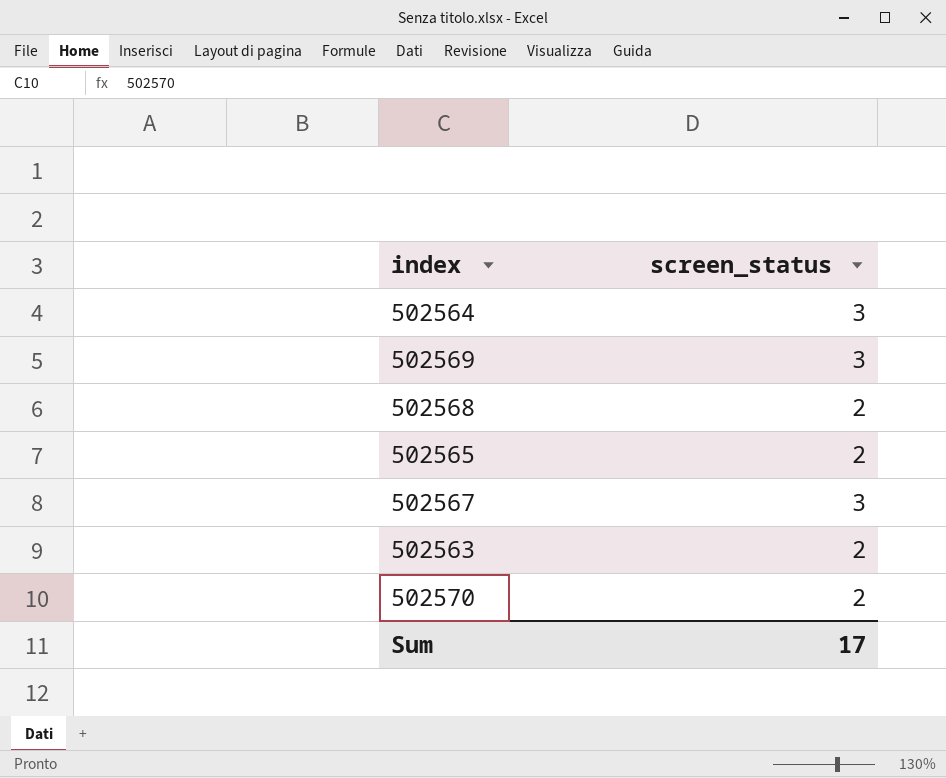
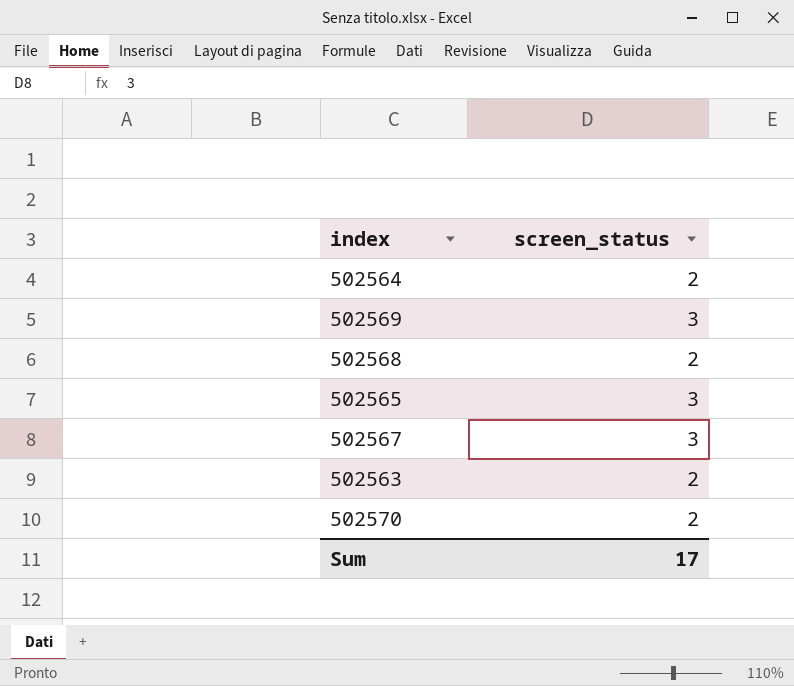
502564 | screen_status: 3 -> 2
502565 | screen_status: 2 -> 3

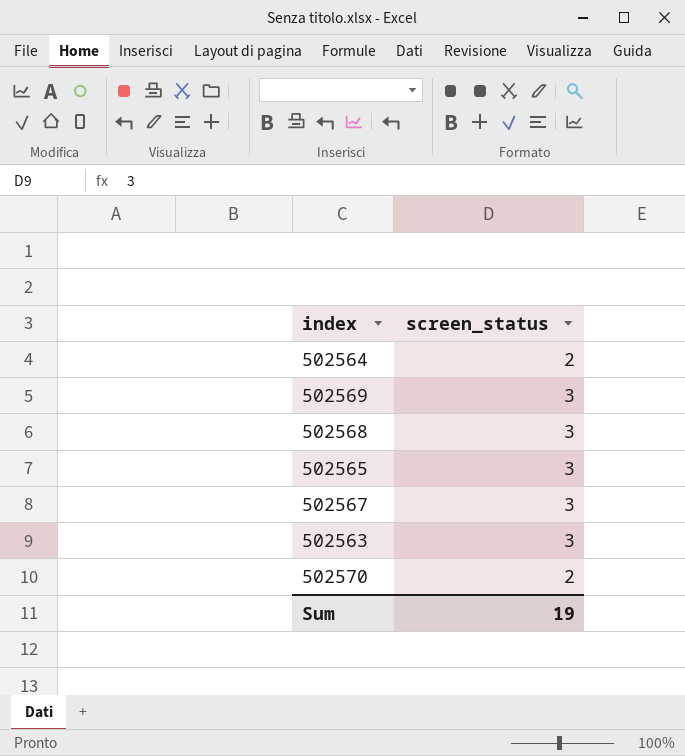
502568 | screen_status: 2 -> 3
502563 | screen_status: 2 -> 3
Sum | screen_status: 17 -> 19

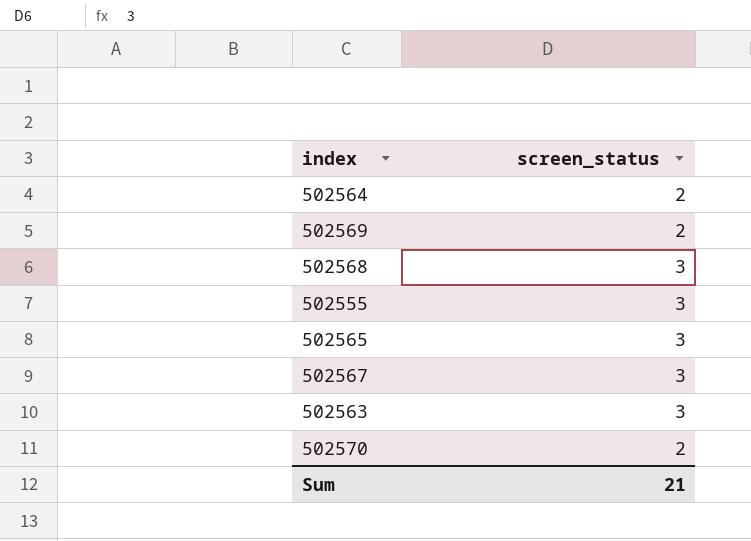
502569 | screen_status: 3 -> 2
row 502555: none -> 3
Sum | screen_status: 19 -> 21

